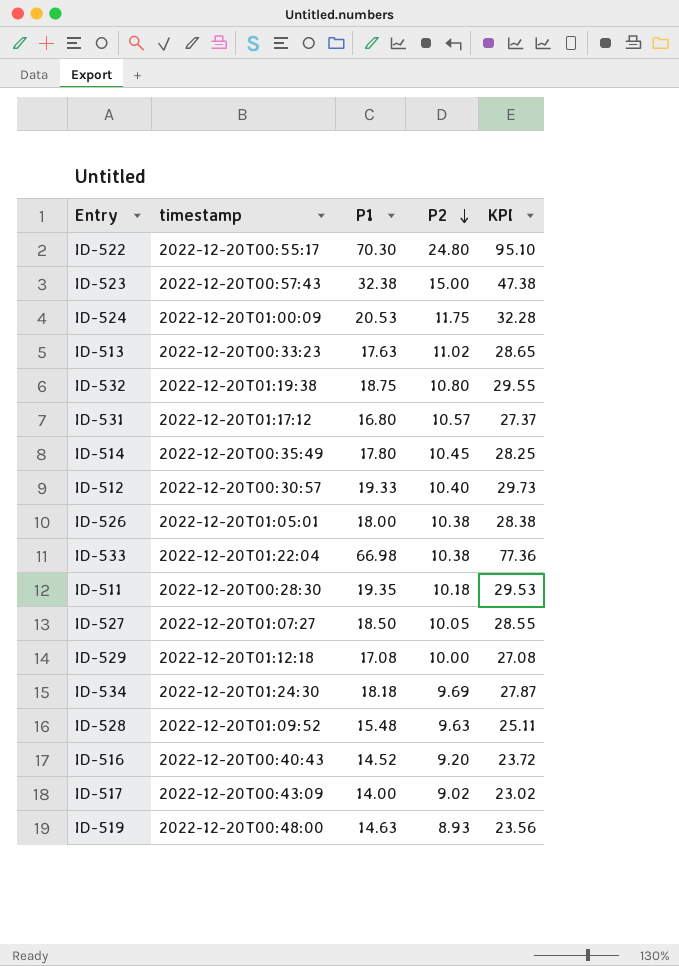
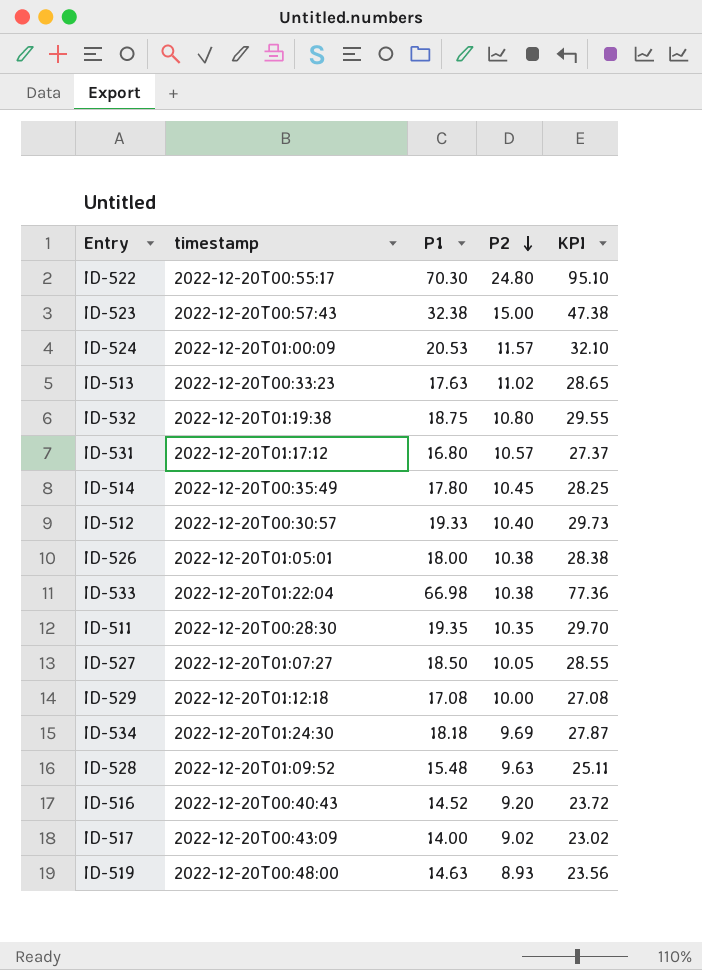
ID-524 | P2: 11.75 -> 11.57
ID-524 | KPI: 32.28 -> 32.10
ID-511 | P2: 10.18 -> 10.35
ID-511 | KPI: 29.53 -> 29.70

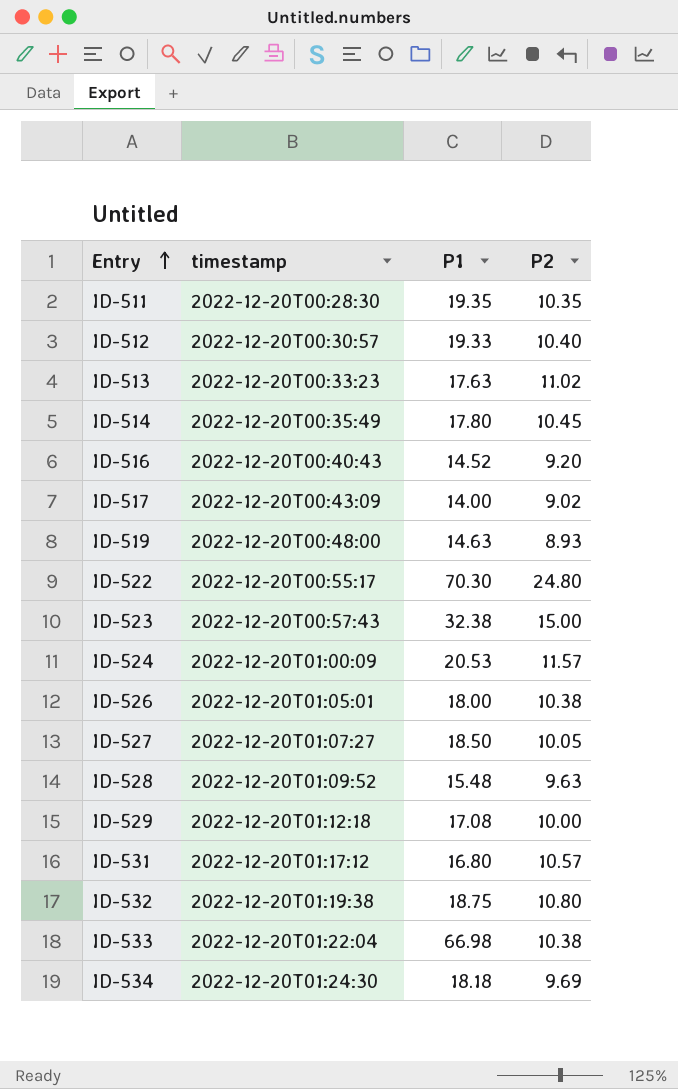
row order: P2 descending -> Entry ascending
column KPI | formula: [P1] + [P2] -> none

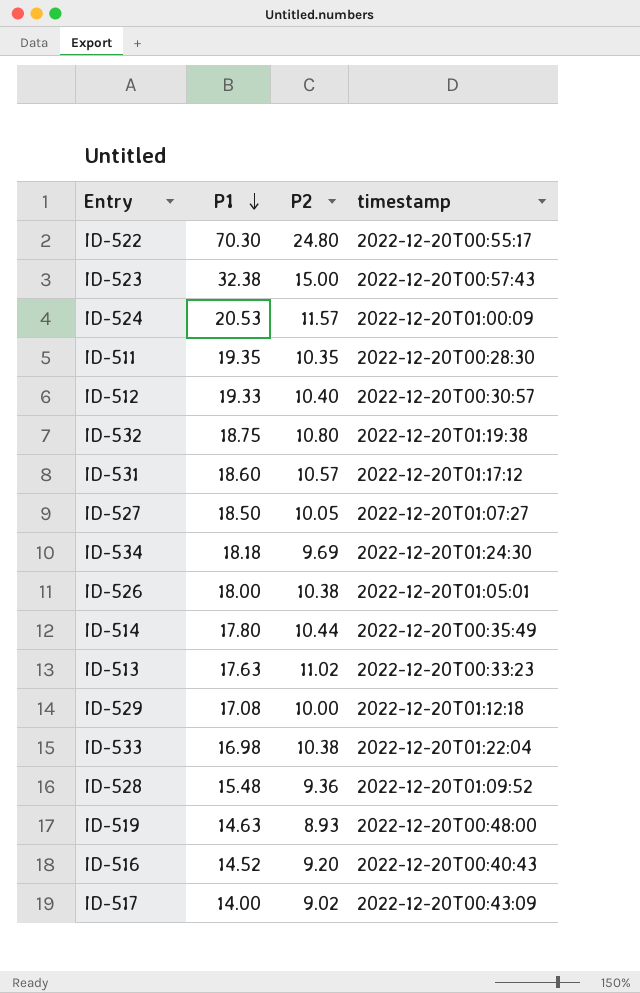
row order: Entry ascending -> P1 descending
column timestamp | position: 2 -> 4
ID-531 | P1: 16.80 -> 18.60
ID-514 | P2: 10.45 -> 10.44
ID-533 | P1: 66.98 -> 16.98
ID-528 | P2: 9.63 -> 9.36

